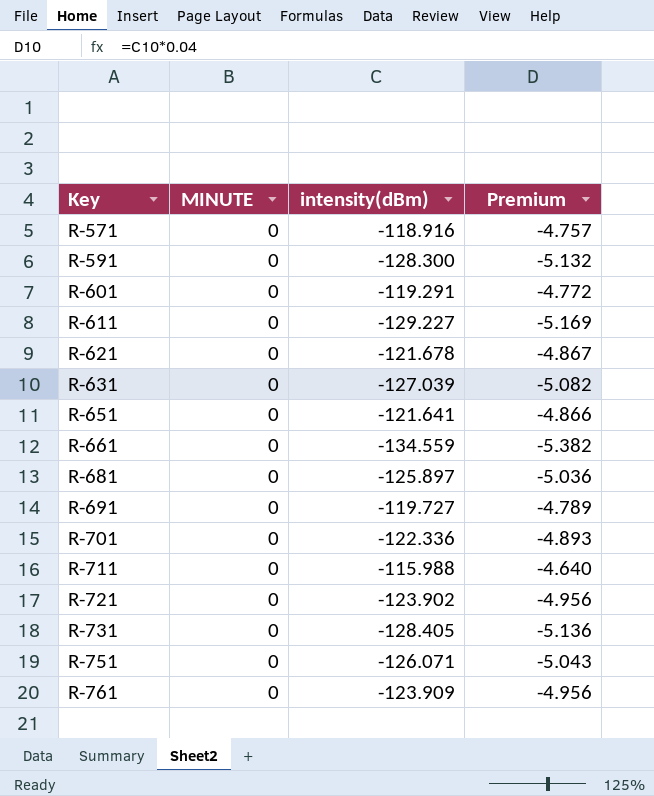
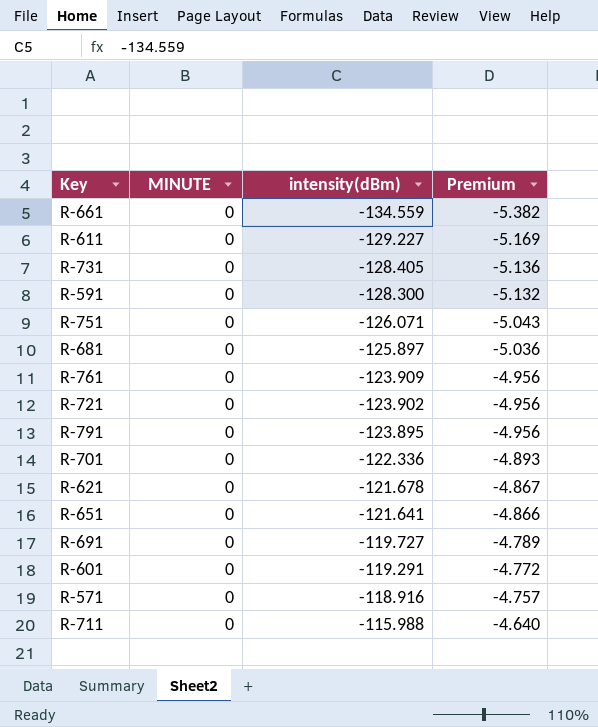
row order: Key ascending -> intensity(dBm) ascending
row R-631: 0 | -127.039 | -5.082 -> none
row R-791: none -> 0 | -123.895 | -4.956

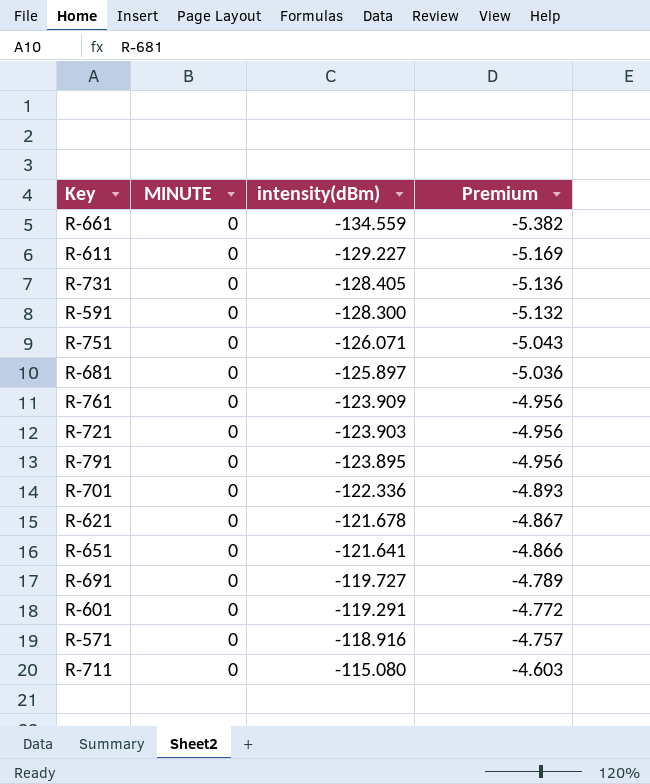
R-721 | intensity(dBm): -123.902 -> -123.903
R-711 | intensity(dBm): -115.988 -> -115.080
R-711 | Premium: -4.640 -> -4.603

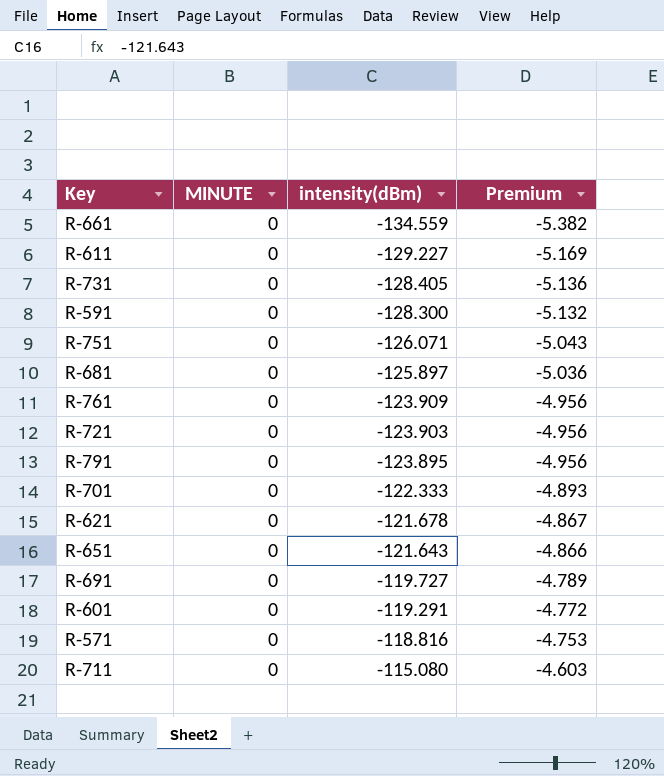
R-701 | intensity(dBm): -122.336 -> -122.333
R-651 | intensity(dBm): -121.641 -> -121.643
R-571 | intensity(dBm): -118.916 -> -118.816
R-571 | Premium: -4.757 -> -4.753

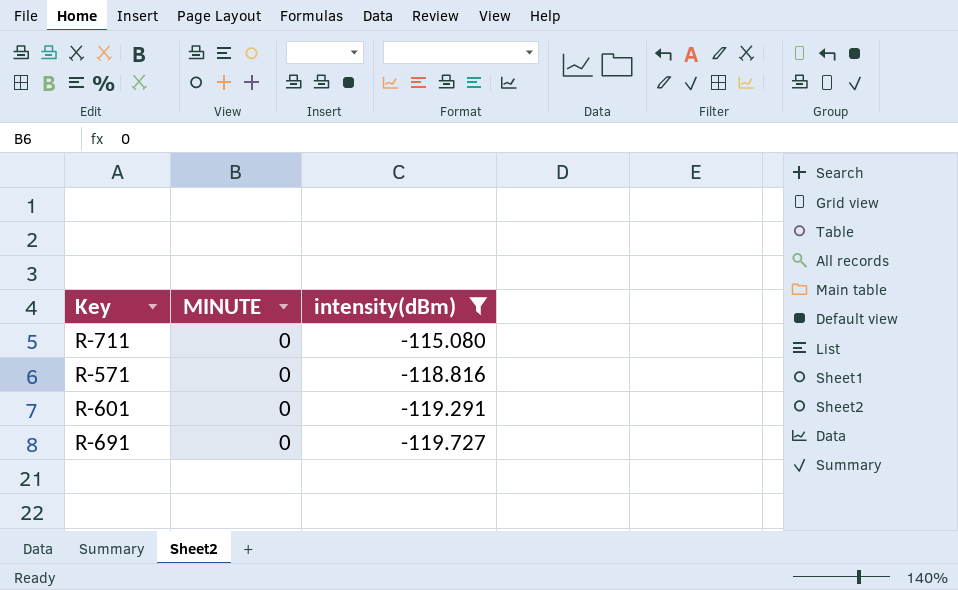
filter: none -> intensity(dBm) >= -119.727
row order: intensity(dBm) ascending -> intensity(dBm) descending
column Premium | formula: [intensity(dBm)] * 0.04 -> none

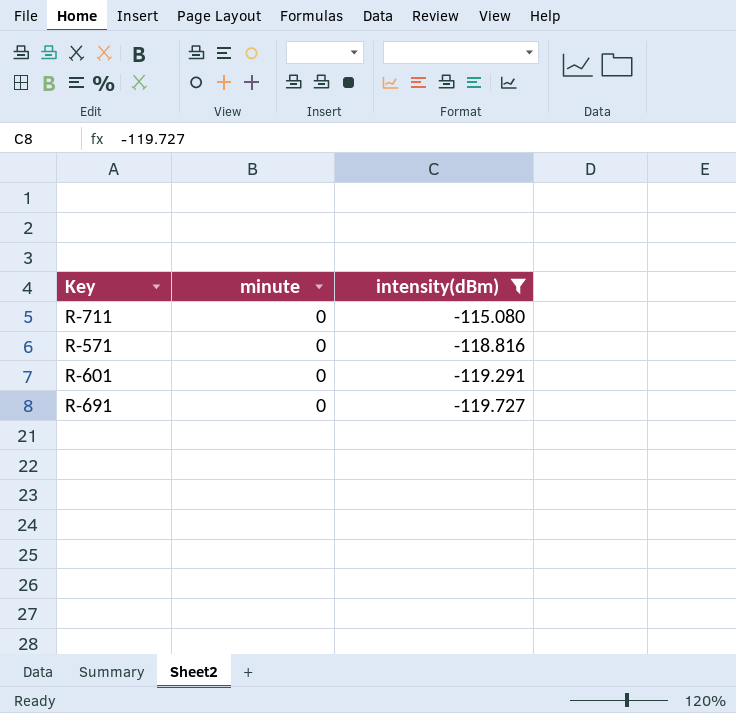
column name: MINUTE -> minute

